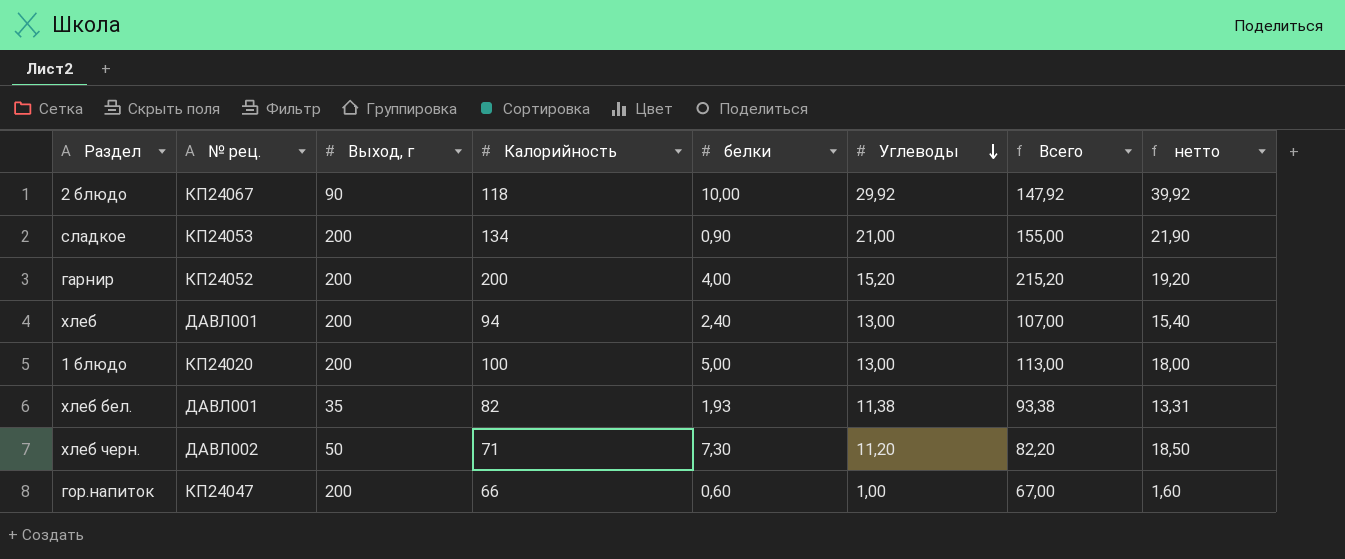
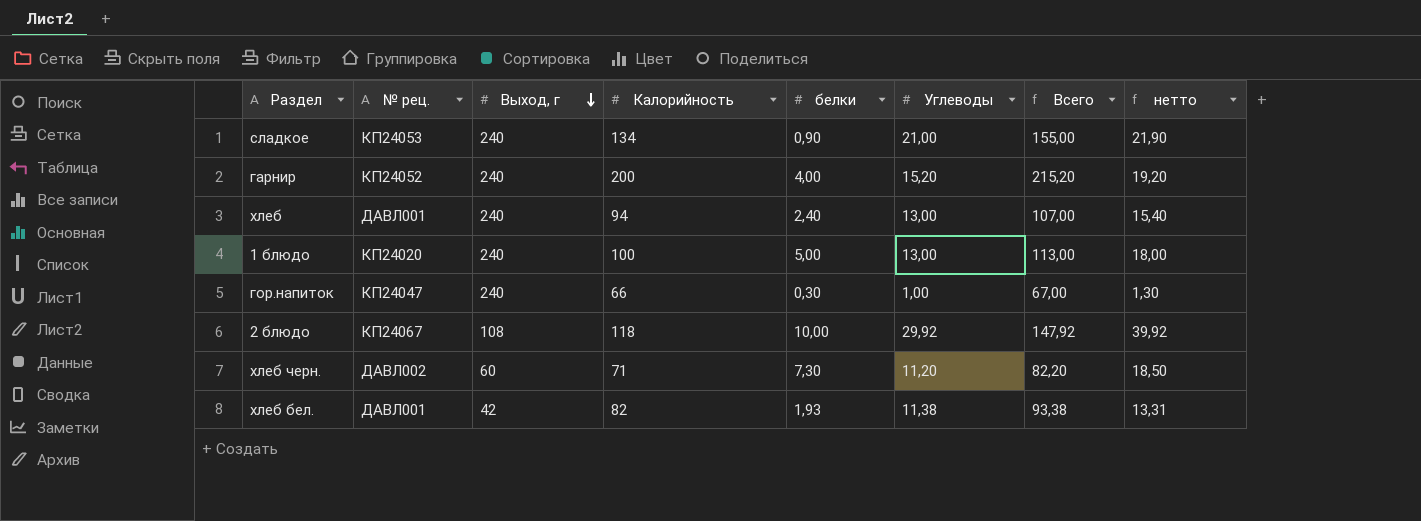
row order: Углеводы descending -> Выход, г descending
сладкое | Выход, г: 200 -> 240
гарнир | Выход, г: 200 -> 240
хлеб | Выход, г: 200 -> 240
1 блюдо | Выход, г: 200 -> 240
гор.напиток | Выход, г: 200 -> 240
гор.напиток | белки: 0,60 -> 0,30
гор.напиток | нетто: 1,60 -> 1,30
2 блюдо | Выход, г: 90 -> 108
хлеб черн. | Выход, г: 50 -> 60
хлеб бел. | Выход, г: 35 -> 42

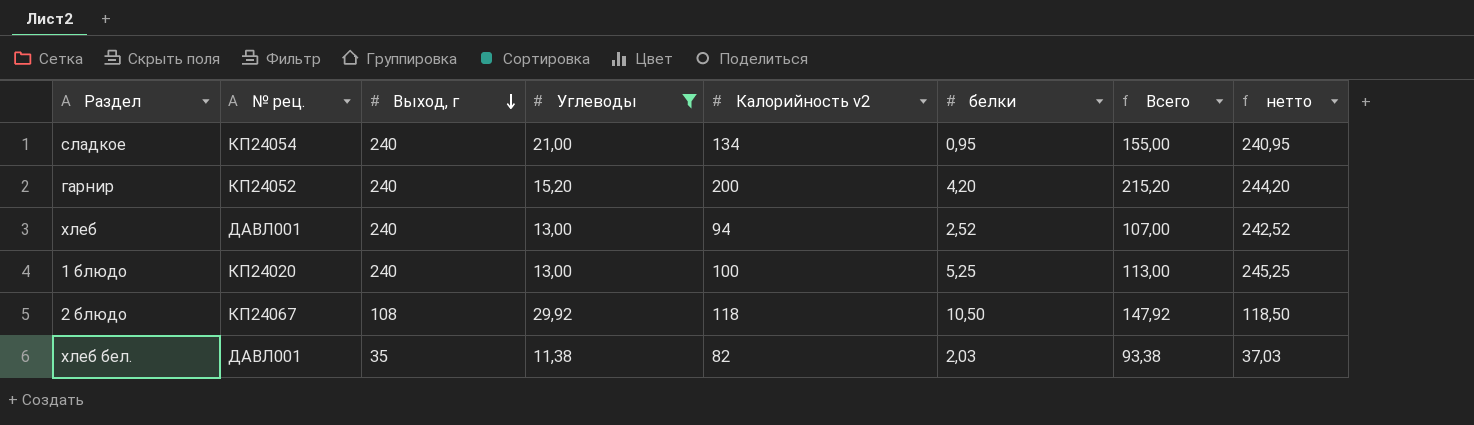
filter: none -> Углеводы >= 11,38
column Углеводы | position: 6 -> 4
column name: Калорийность -> Калорийность v2
column нетто | formula: [белки] + [Углеводы] -> [Выход, г] + [белки]
сладкое | № рец.: КП24053 -> КП24054
сладкое | белки: 0,90 -> 0,95
гарнир | белки: 4,00 -> 4,20
хлеб | белки: 2,40 -> 2,52
1 блюдо | белки: 5,00 -> 5,25
2 блюдо | белки: 10,00 -> 10,50
хлеб бел. | Выход, г: 42 -> 35
хлеб бел. | белки: 1,93 -> 2,03

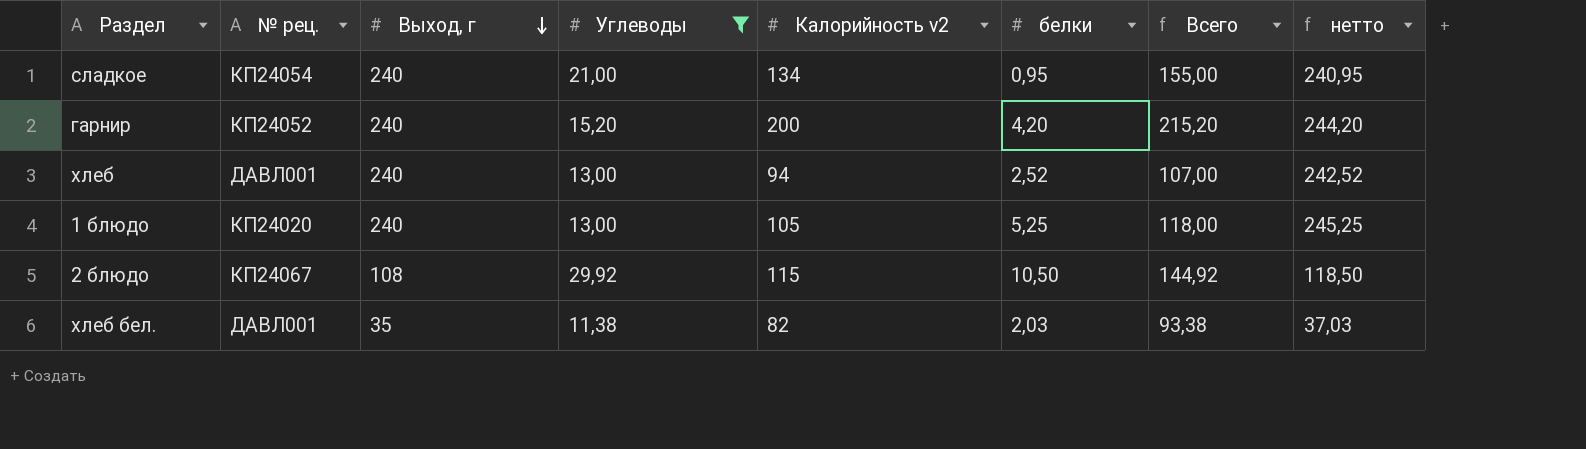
1 блюдо | Калорийность v2: 100 -> 105
1 блюдо | Всего: 113,00 -> 118,00
2 блюдо | Калорийность v2: 118 -> 115
2 блюдо | Всего: 147,92 -> 144,92

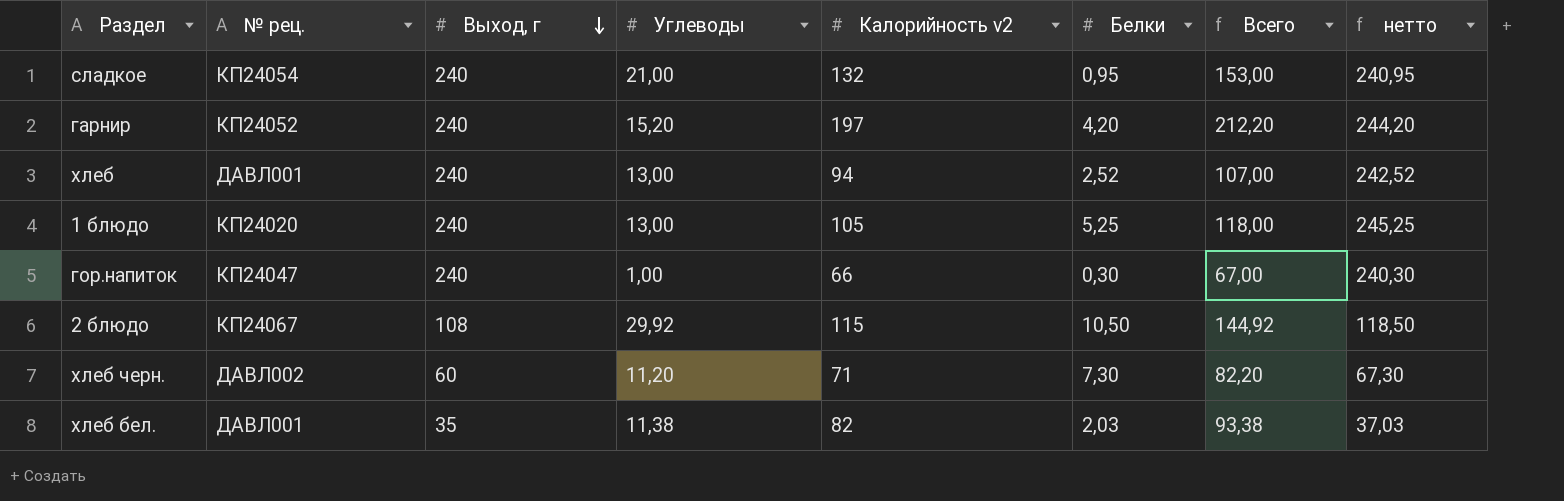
filter: Углеводы >= 11,38 -> none
column name: белки -> Белки
сладкое | Калорийность v2: 134 -> 132
сладкое | Всего: 155,00 -> 153,00
гарнир | Калорийность v2: 200 -> 197
гарнир | Всего: 215,20 -> 212,20

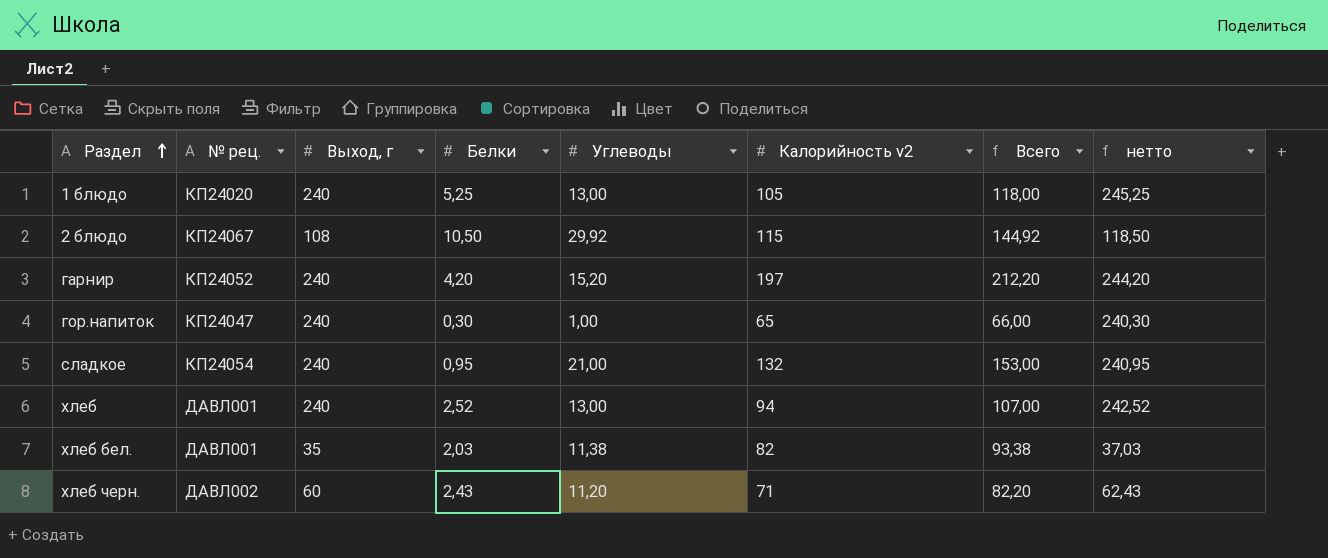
row order: Выход, г descending -> Раздел ascending
column Белки | position: 6 -> 4
гор.напиток | Калорийность v2: 66 -> 65
гор.напиток | Всего: 67,00 -> 66,00
хлеб черн. | Белки: 7,30 -> 2,43
хлеб черн. | нетто: 67,30 -> 62,43

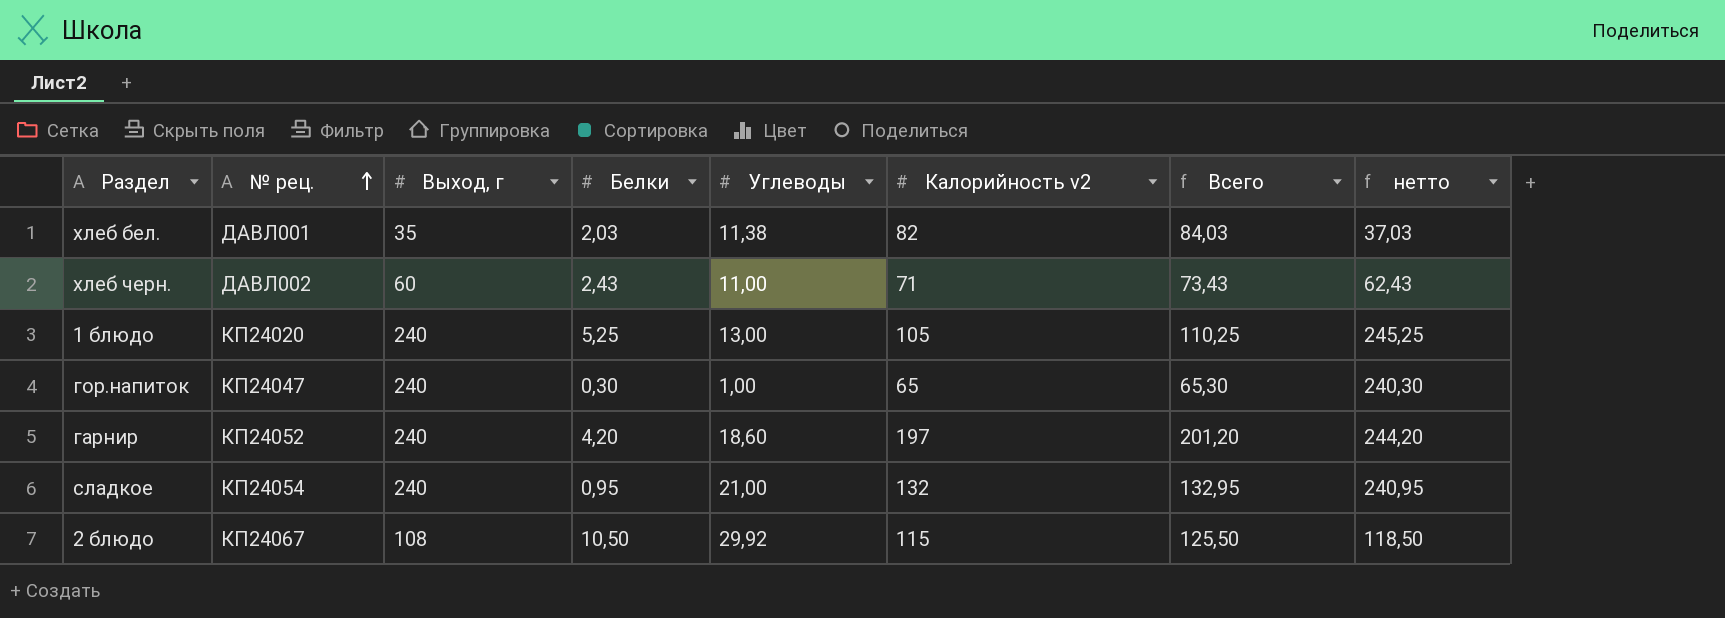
row order: Раздел ascending -> № рец. ascending
column Всего | formula: [Углеводы] + [Калорийность v2] -> [Белки] + [Калорийность v2]
row хлеб: ДАВЛ001 | 240 | 2,52 | 13,00 | 94 | 107,00 | 242,52 -> none
хлеб черн. | Углеводы: 11,20 -> 11,00
гарнир | Углеводы: 15,20 -> 18,60

